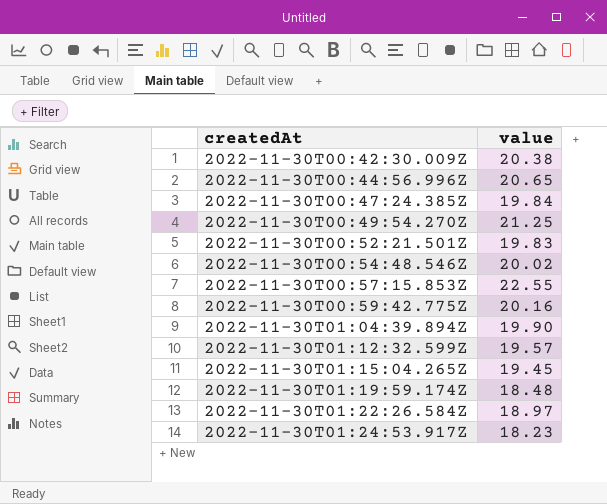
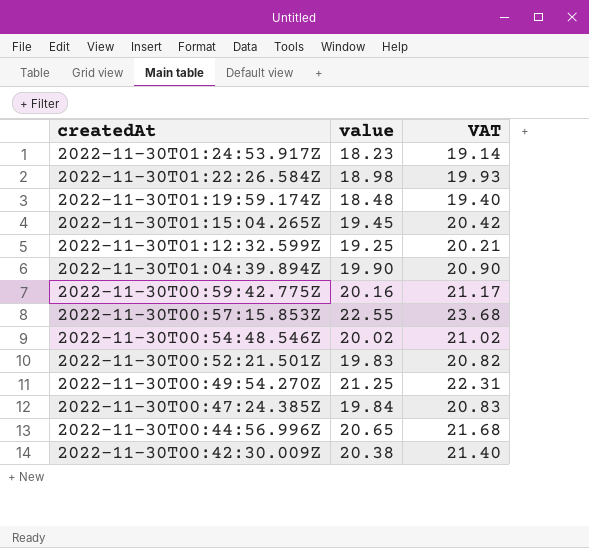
row order: createdAt ascending -> createdAt descending
column VAT | formula: none -> [value] * 1.05
2022-11-30T01:22:26.584Z | value: 18.97 -> 18.98
2022-11-30T01:12:32.599Z | value: 19.57 -> 19.25

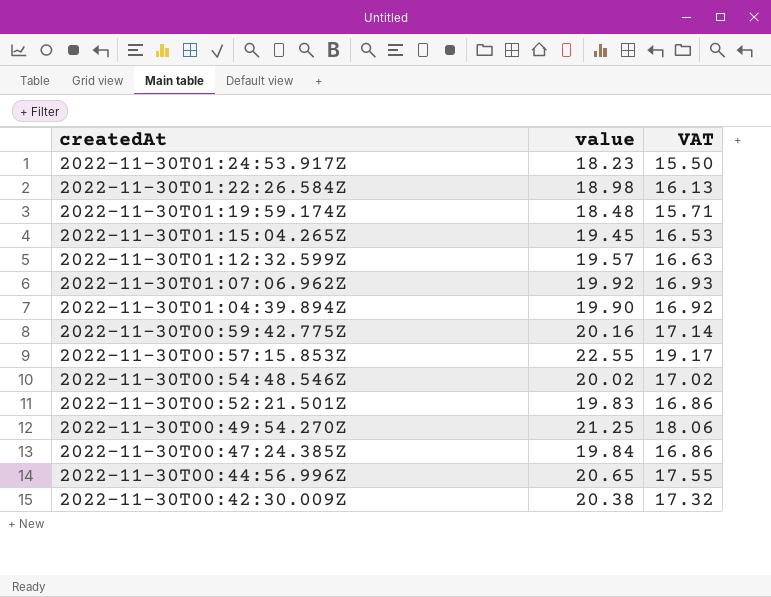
column VAT | formula: [value] * 1.05 -> [value] * 0.85
2022-11-30T01:12:32.599Z | value: 19.25 -> 19.57
row 2022-11-30T01:07:06.962Z: none -> 19.92 | 16.93

